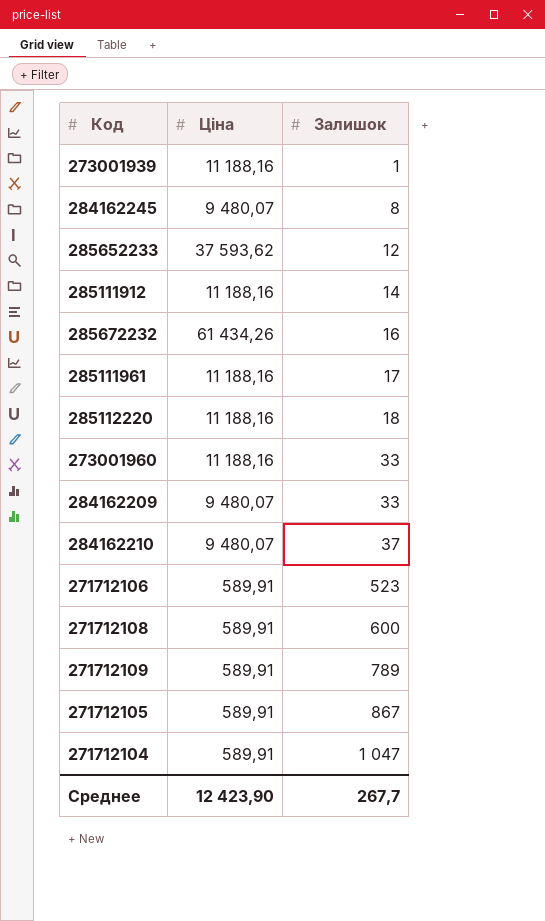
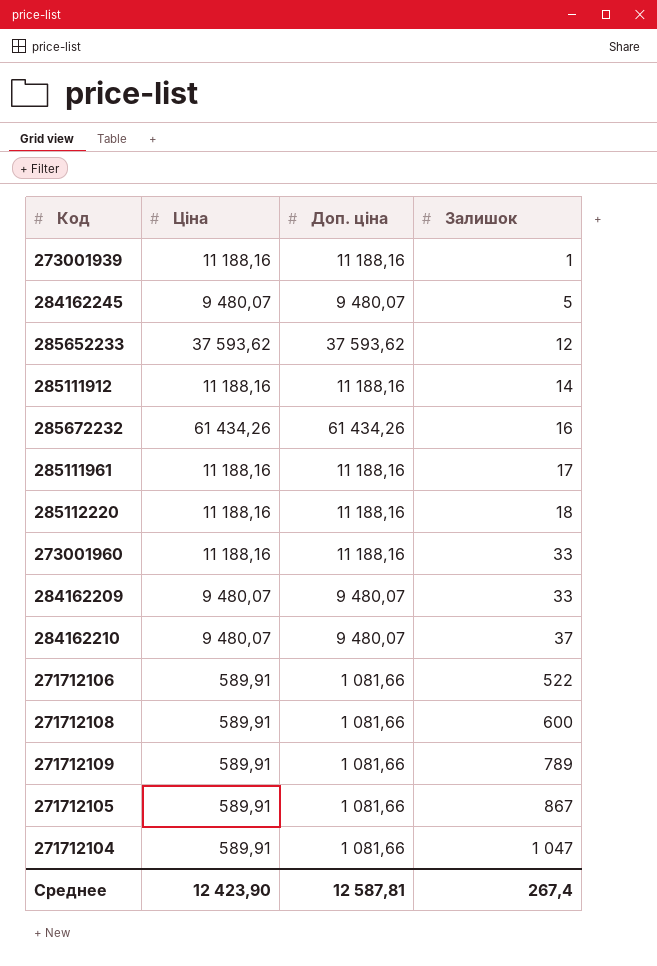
column Доп. ціна | position: none -> 3
284162245 | Залишок: 8 -> 5
271712106 | Залишок: 523 -> 522
Среднее | Залишок: 267,7 -> 267,4

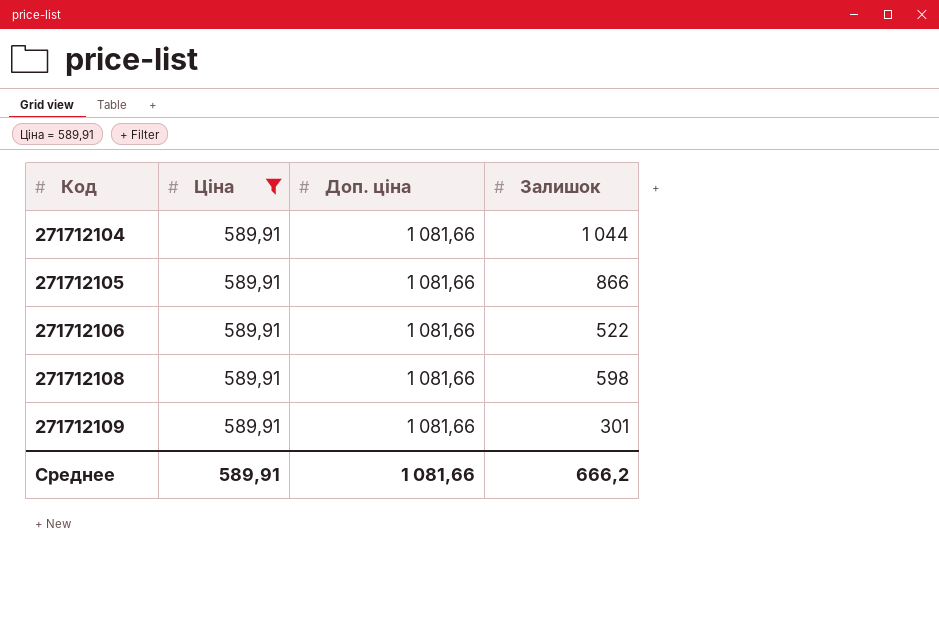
filter: none -> Ціна = 589,91
row order: Залишок ascending -> Код ascending
271712104 | Залишок: 1 047 -> 1 044
271712105 | Залишок: 867 -> 866
271712108 | Залишок: 600 -> 598
271712109 | Залишок: 789 -> 301
Среднее | Ціна: 12 423,90 -> 589,91
Среднее | Доп. ціна: 12 587,81 -> 1 081,66
Среднее | Залишок: 267,4 -> 666,2

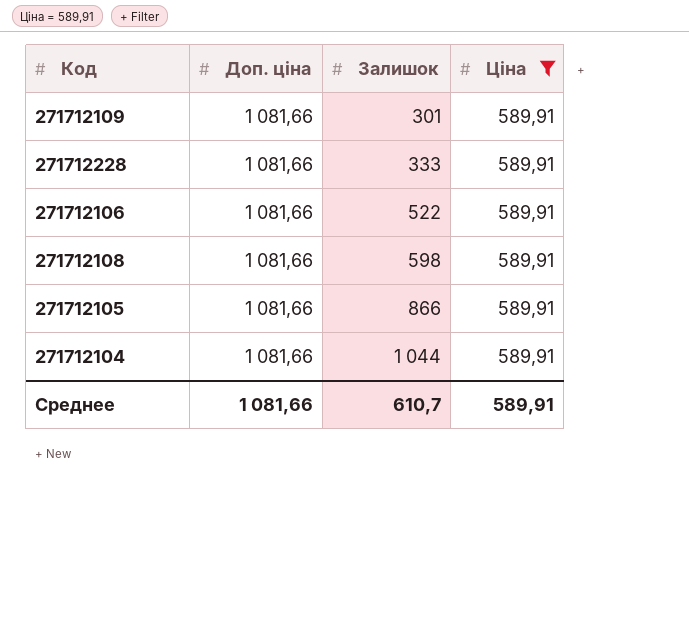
row order: Код ascending -> Залишок ascending
column Ціна | position: 2 -> 4
row 271712228: none -> 1 081,66 | 333 | 589,91
Среднее | Залишок: 666,2 -> 610,7

